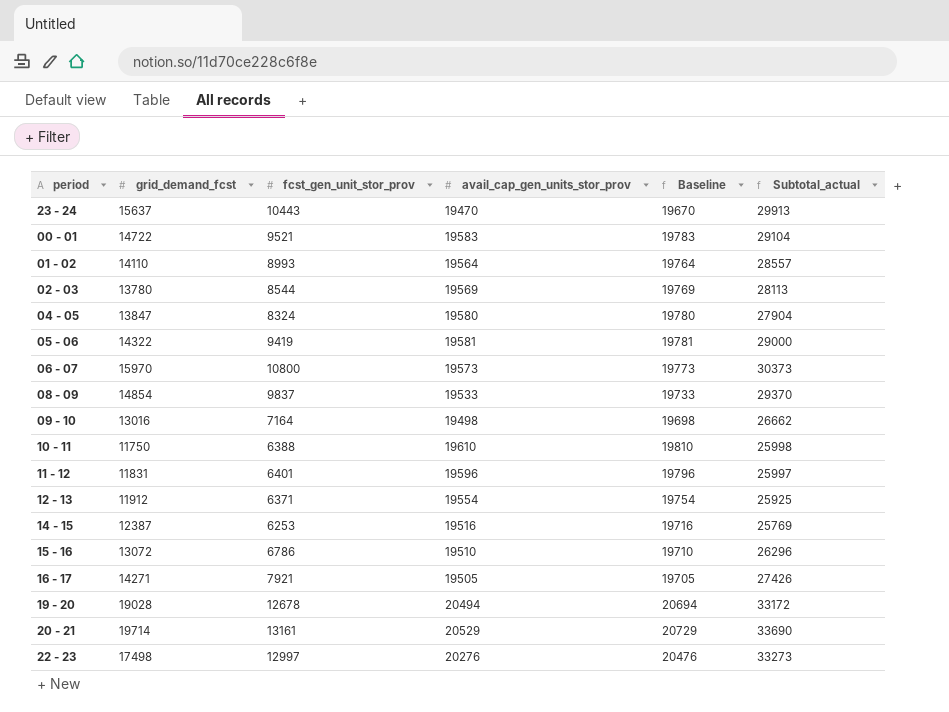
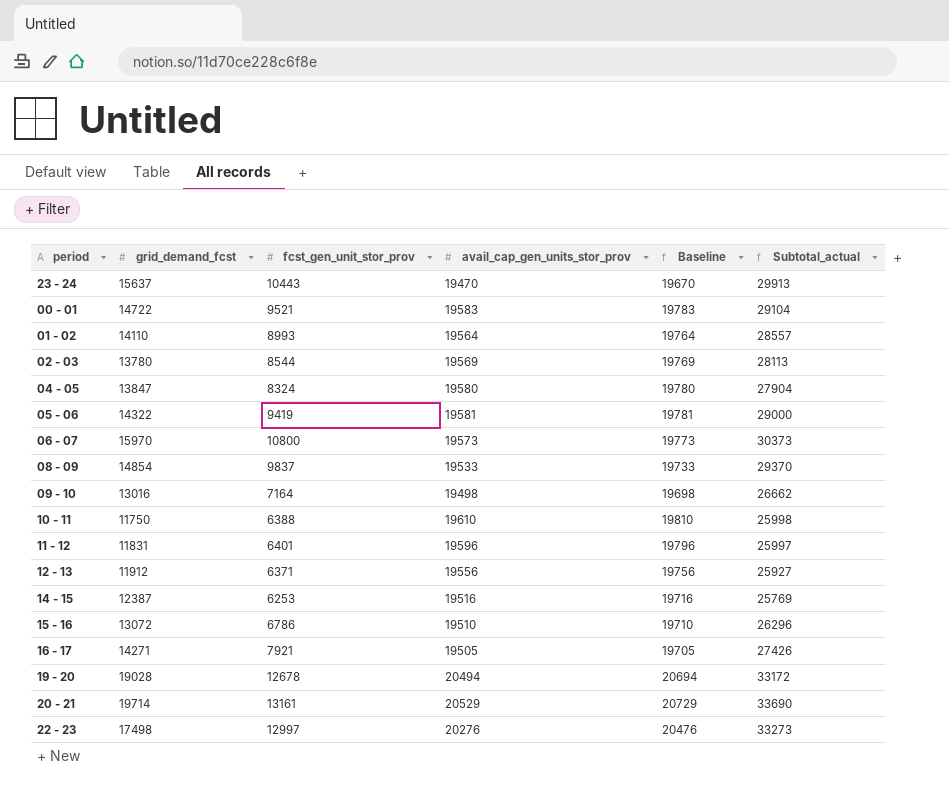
12 - 13 | avail_cap_gen_units_stor_prov: 19554 -> 19556
12 - 13 | Baseline: 19754 -> 19756
12 - 13 | Subtotal_actual: 25925 -> 25927

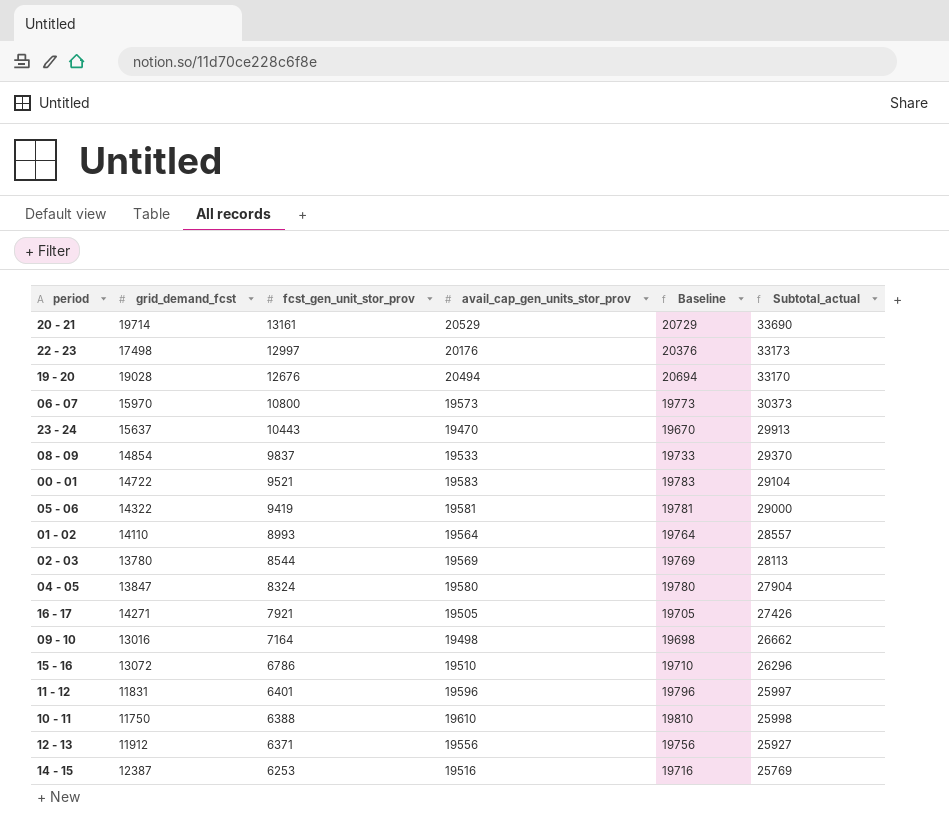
row order: none -> fcst_gen_unit_stor_prov descending
22 - 23 | avail_cap_gen_units_stor_prov: 20276 -> 20176
22 - 23 | Baseline: 20476 -> 20376
22 - 23 | Subtotal_actual: 33273 -> 33173
19 - 20 | fcst_gen_unit_stor_prov: 12678 -> 12676
19 - 20 | Subtotal_actual: 33172 -> 33170

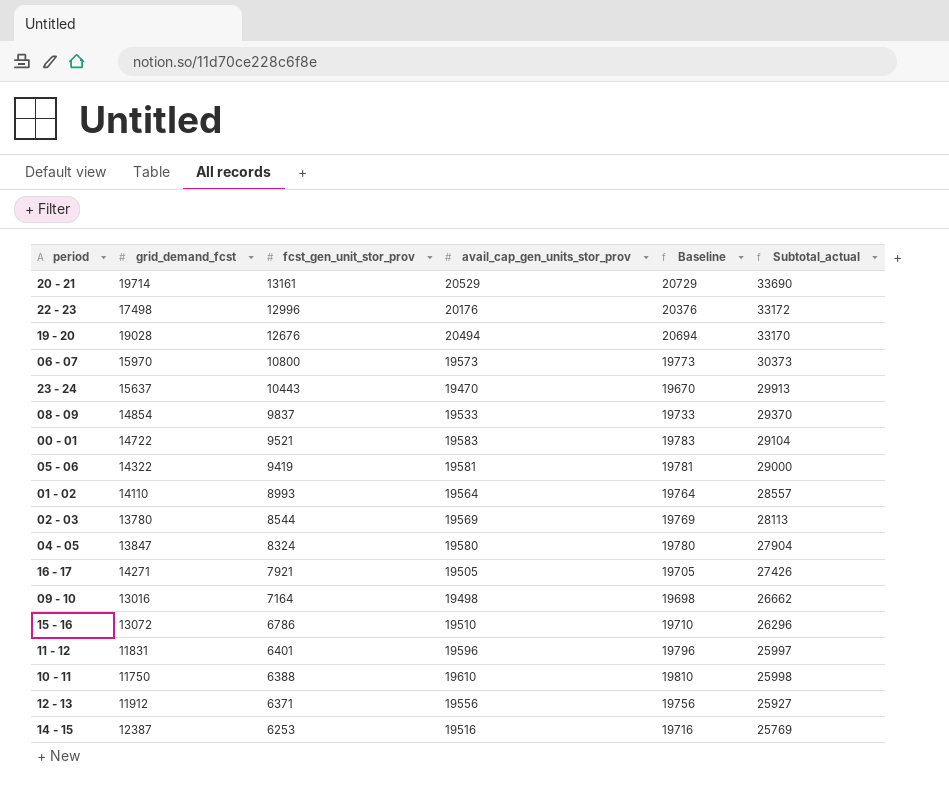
22 - 23 | fcst_gen_unit_stor_prov: 12997 -> 12996
22 - 23 | Subtotal_actual: 33173 -> 33172

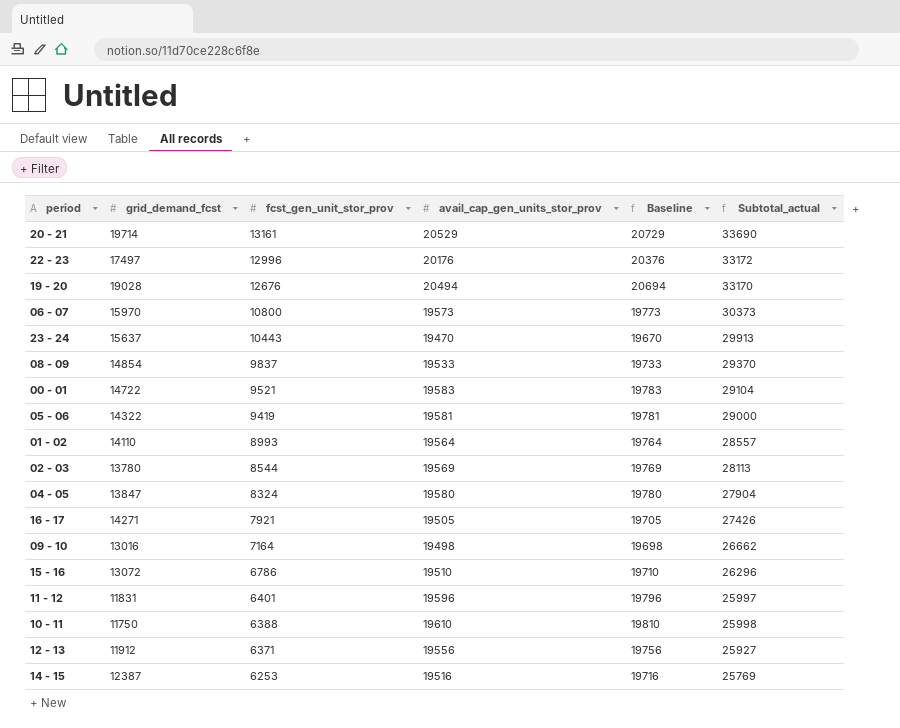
22 - 23 | grid_demand_fcst: 17498 -> 17497

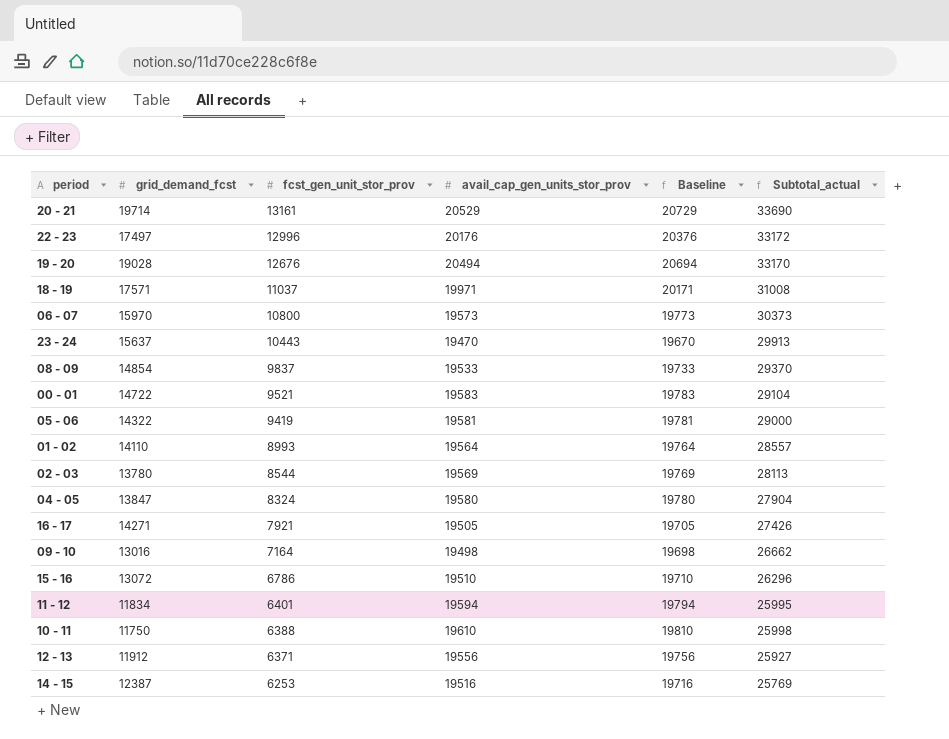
row 18 - 19: none -> 17571 | 11037 | 19971 | 20171 | 31008
11 - 12 | grid_demand_fcst: 11831 -> 11834
11 - 12 | avail_cap_gen_units_stor_prov: 19596 -> 19594
11 - 12 | Baseline: 19796 -> 19794
11 - 12 | Subtotal_actual: 25997 -> 25995

